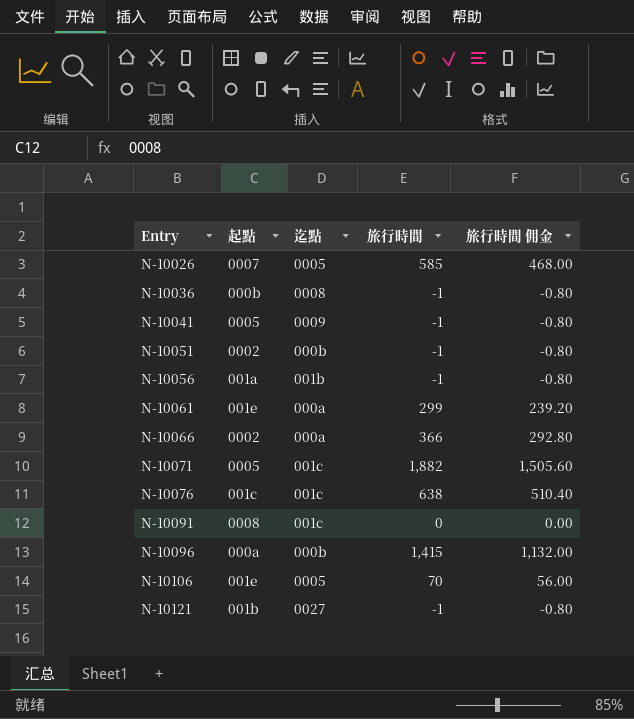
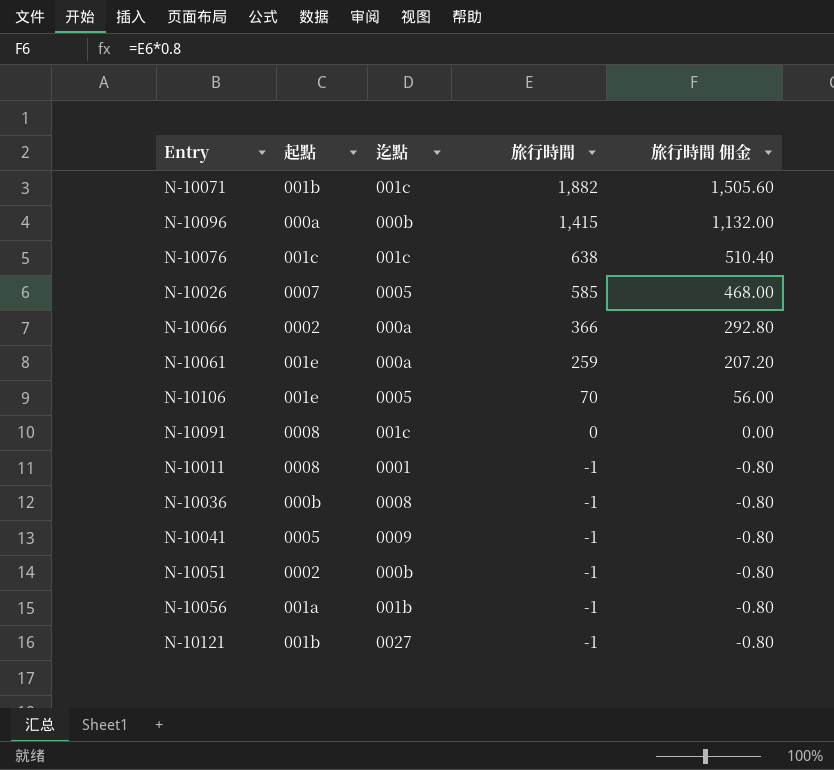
row order: Entry ascending -> 旅行時間 descending
N-10071 | 起點: 0005 -> 001b
N-10061 | 旅行時間: 299 -> 259
N-10061 | 旅行時間 佣金: 239.20 -> 207.20
row N-10011: none -> 0008 | 0001 | -1 | -0.80

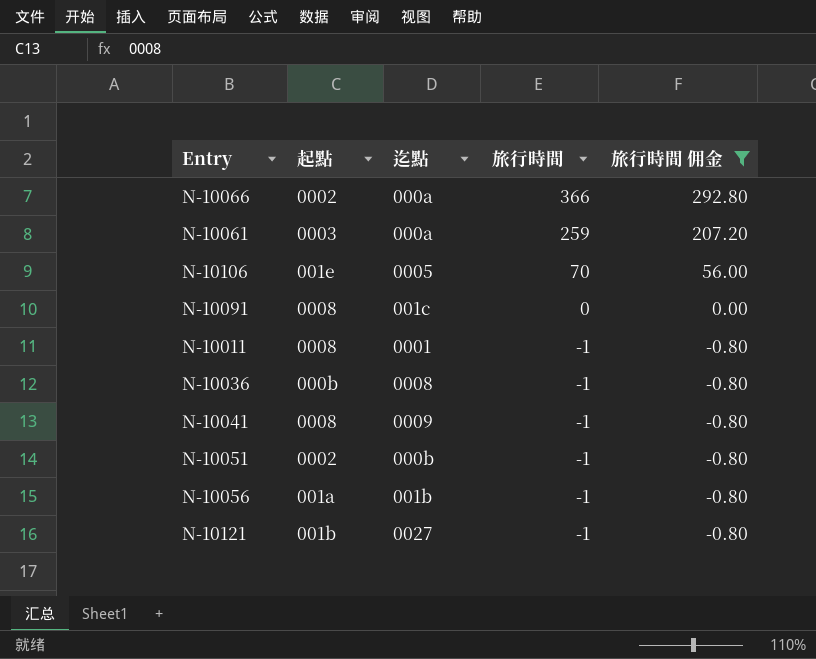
filter: none -> 旅行時間 佣金 <= 292.80
N-10061 | 起點: 001e -> 0003
N-10041 | 起點: 0005 -> 0008

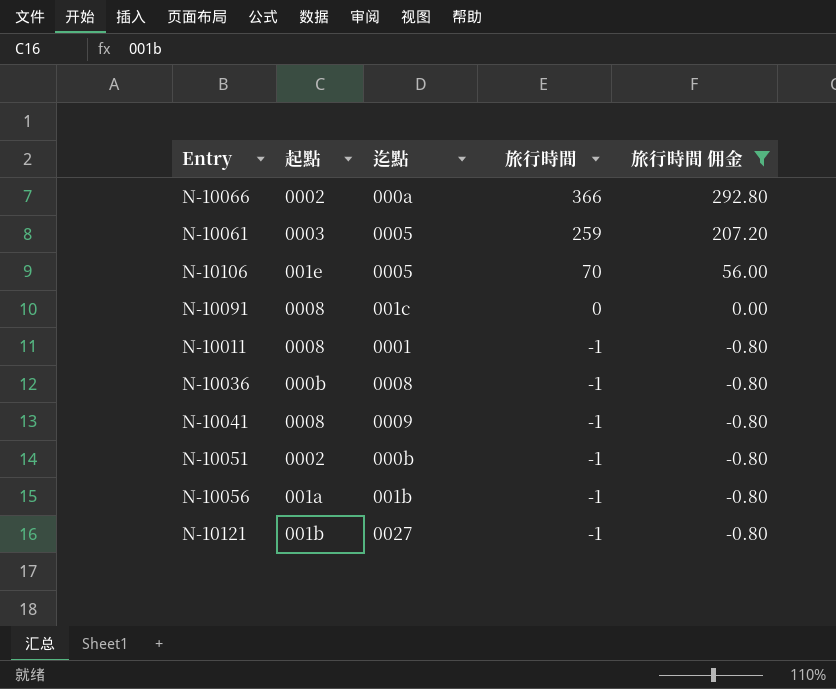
N-10061 | 迄點: 000a -> 0005

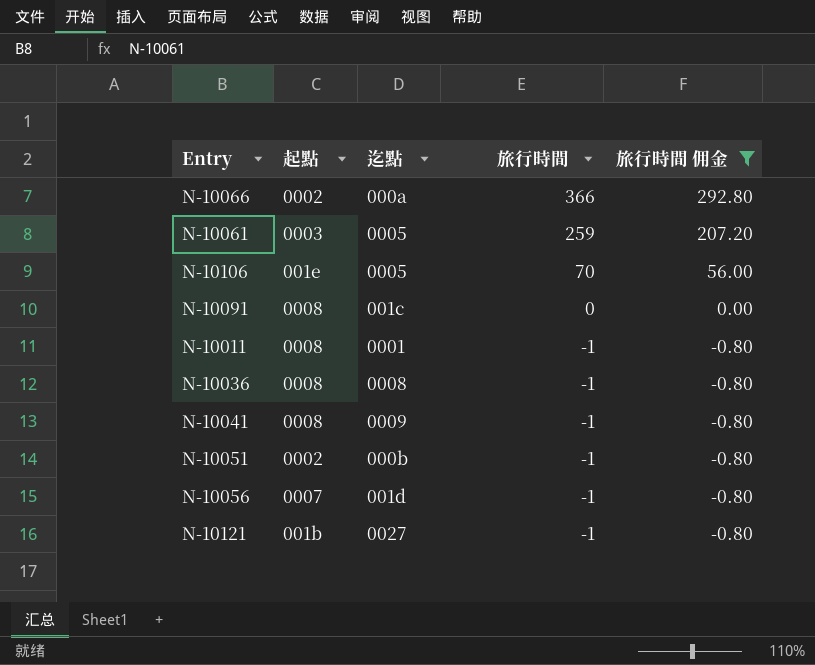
N-10036 | 起點: 000b -> 0008
N-10056 | 起點: 001a -> 0007
N-10056 | 迄點: 001b -> 001d

